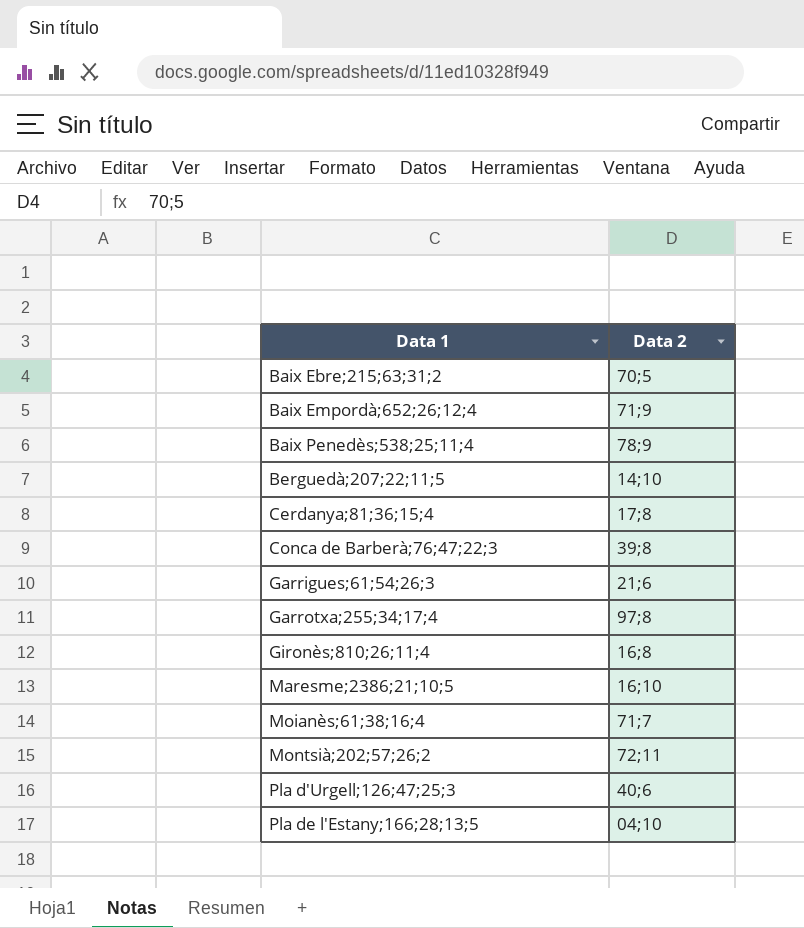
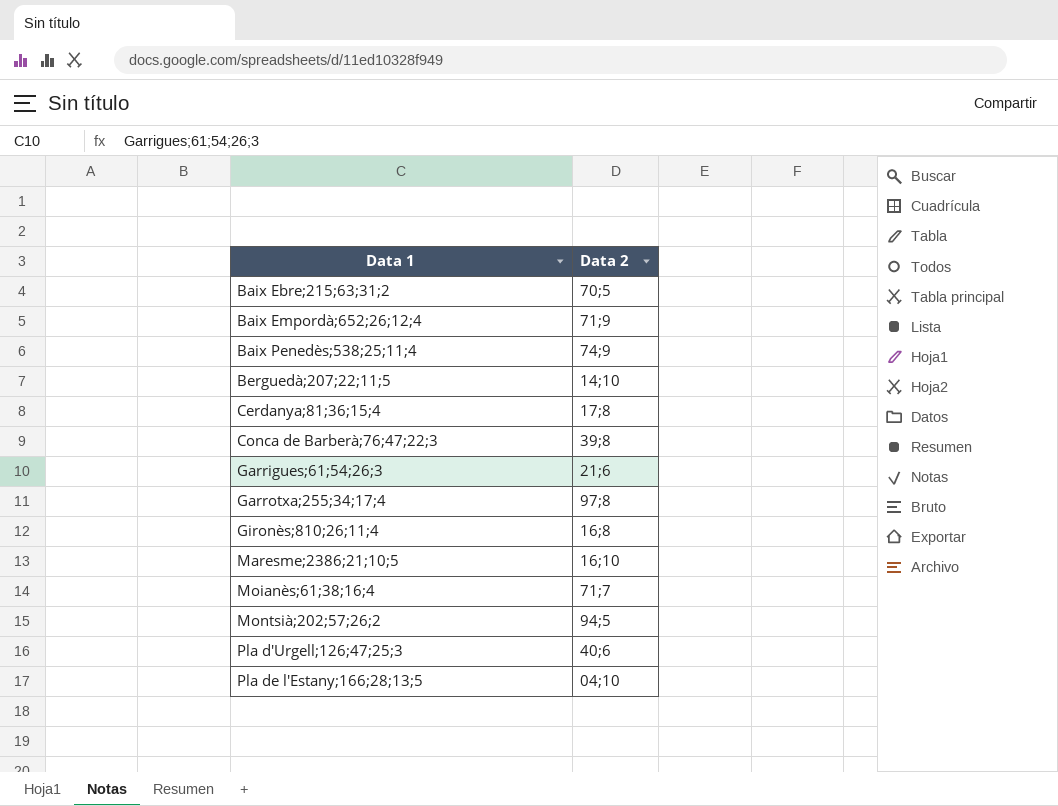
Baix Penedès;538;25;11;4 | Data 2: 78;9 -> 74;9
Montsià;202;57;26;2 | Data 2: 72;11 -> 94;5

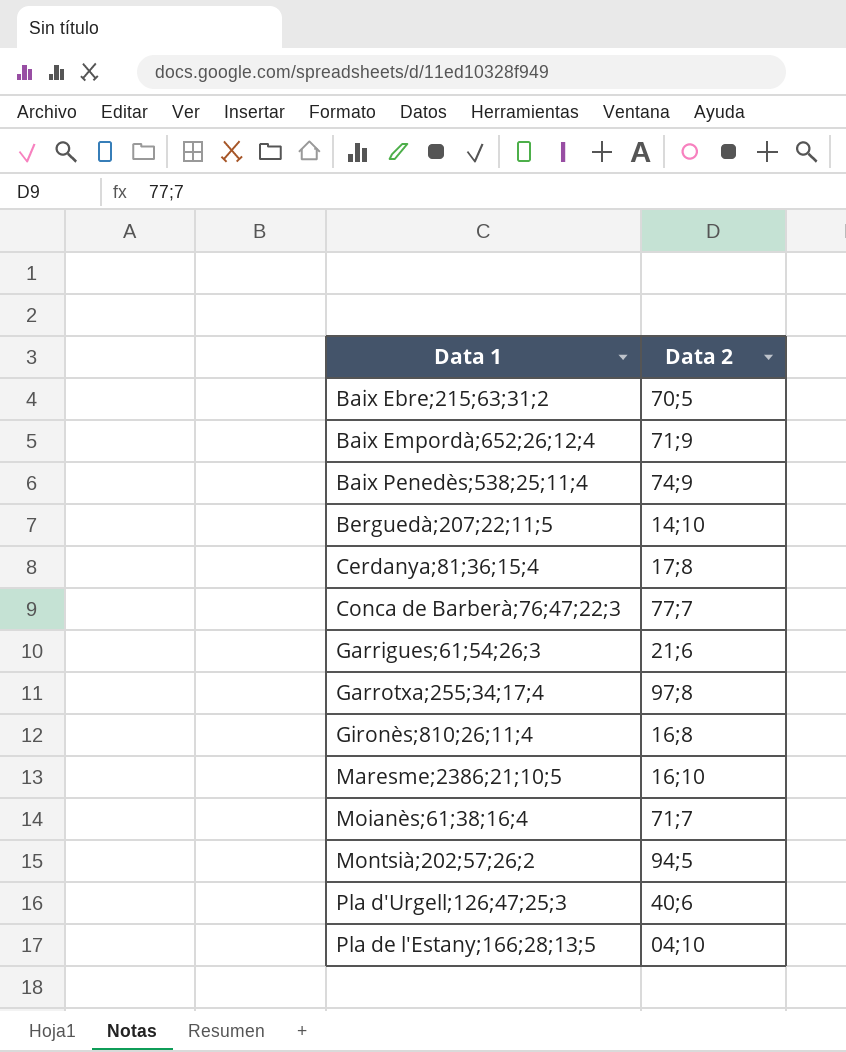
Conca de Barberà;76;47;22;3 | Data 2: 39;8 -> 77;7

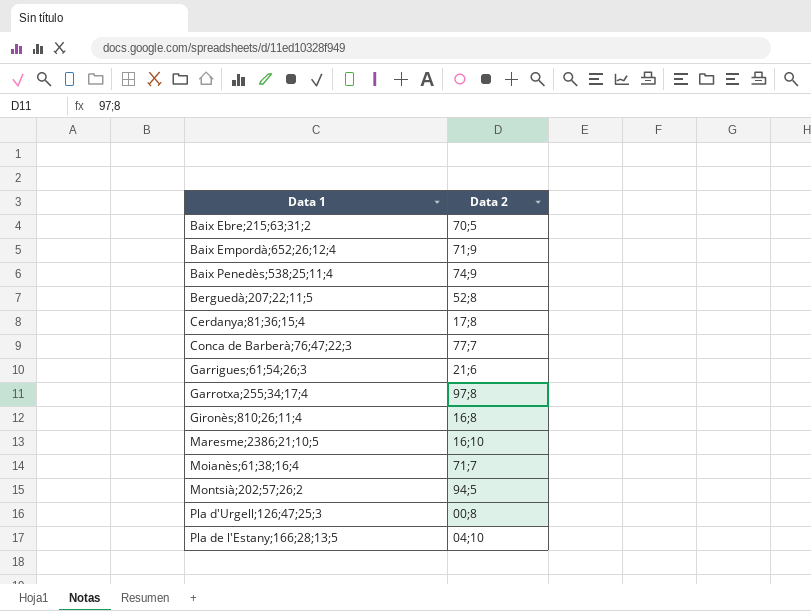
Berguedà;207;22;11;5 | Data 2: 14;10 -> 52;8
Pla d'Urgell;126;47;25;3 | Data 2: 40;6 -> 00;8

